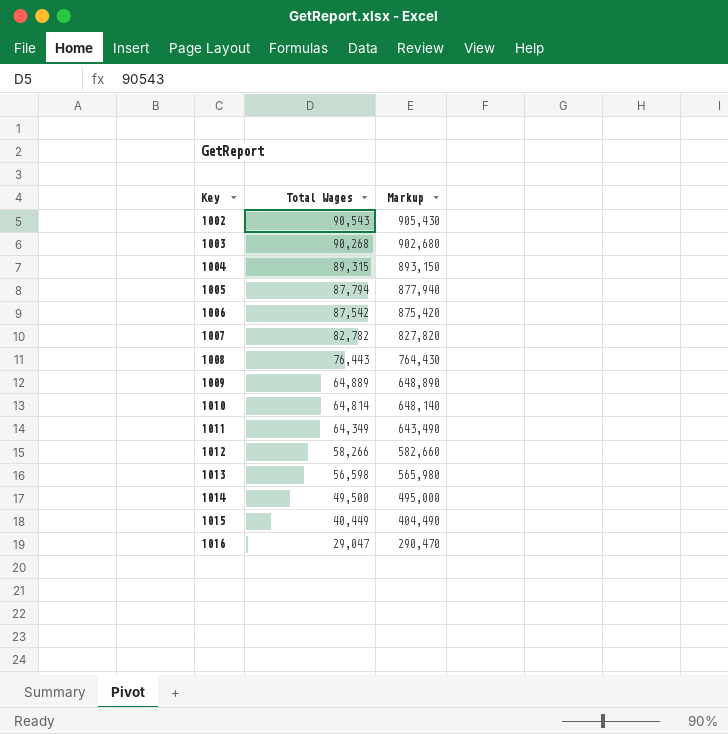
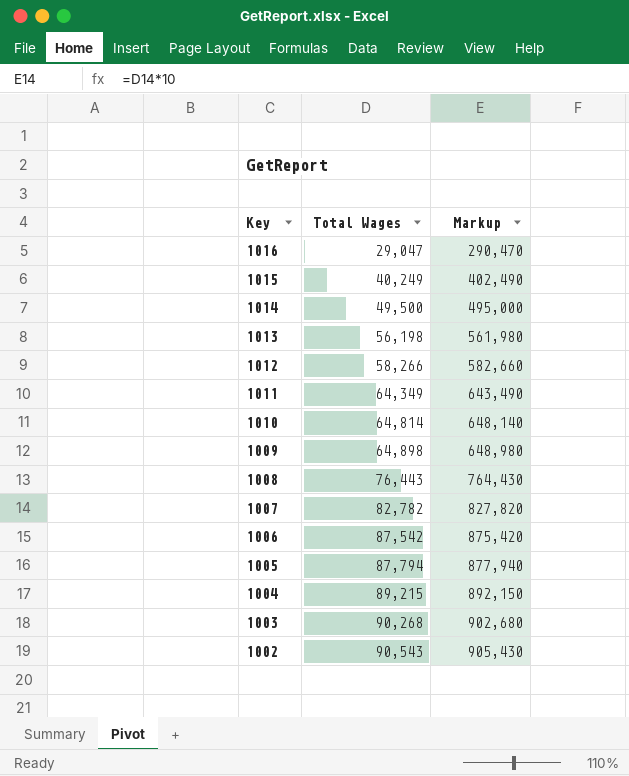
row order: Key ascending -> Key descending
1015 | Total Wages: 40,449 -> 40,249
1015 | Markup: 404,490 -> 402,490
1013 | Total Wages: 56,598 -> 56,198
1013 | Markup: 565,980 -> 561,980
1009 | Total Wages: 64,889 -> 64,898
1009 | Markup: 648,890 -> 648,980
1004 | Total Wages: 89,315 -> 89,215
1004 | Markup: 893,150 -> 892,150

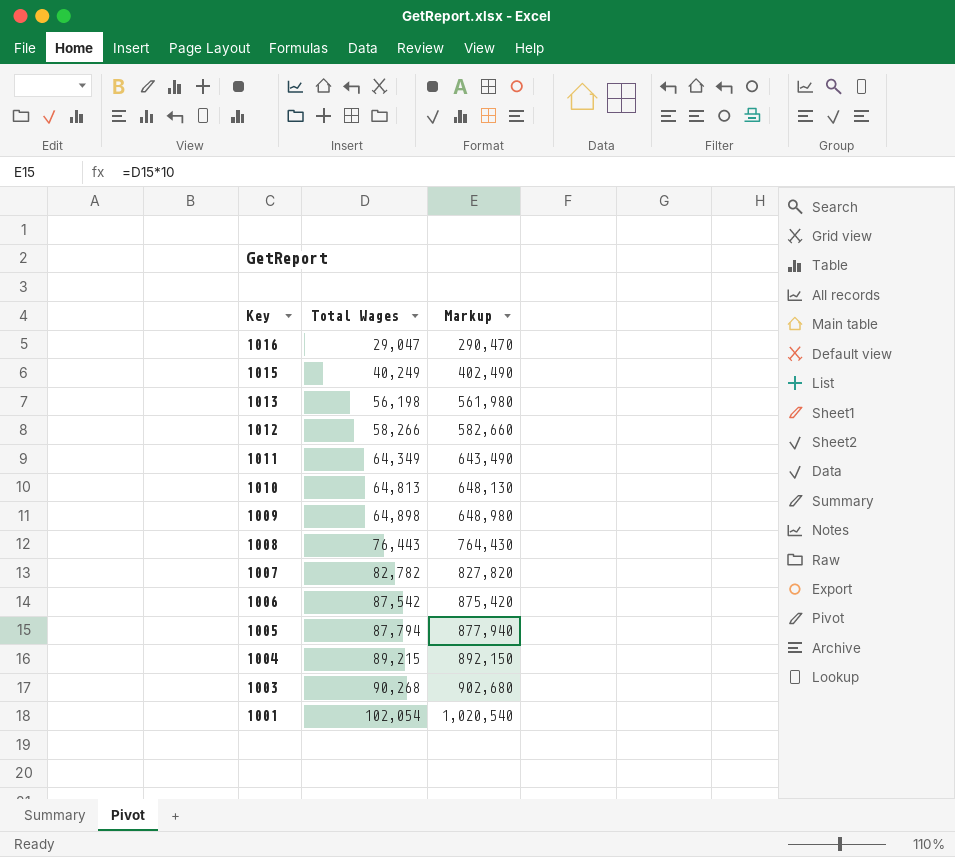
row 1014: 49,500 | 495,000 -> none
row 1002: 90,543 | 905,430 -> none
1010 | Total Wages: 64,814 -> 64,813
1010 | Markup: 648,140 -> 648,130
row 1001: none -> 102,054 | 1,020,540

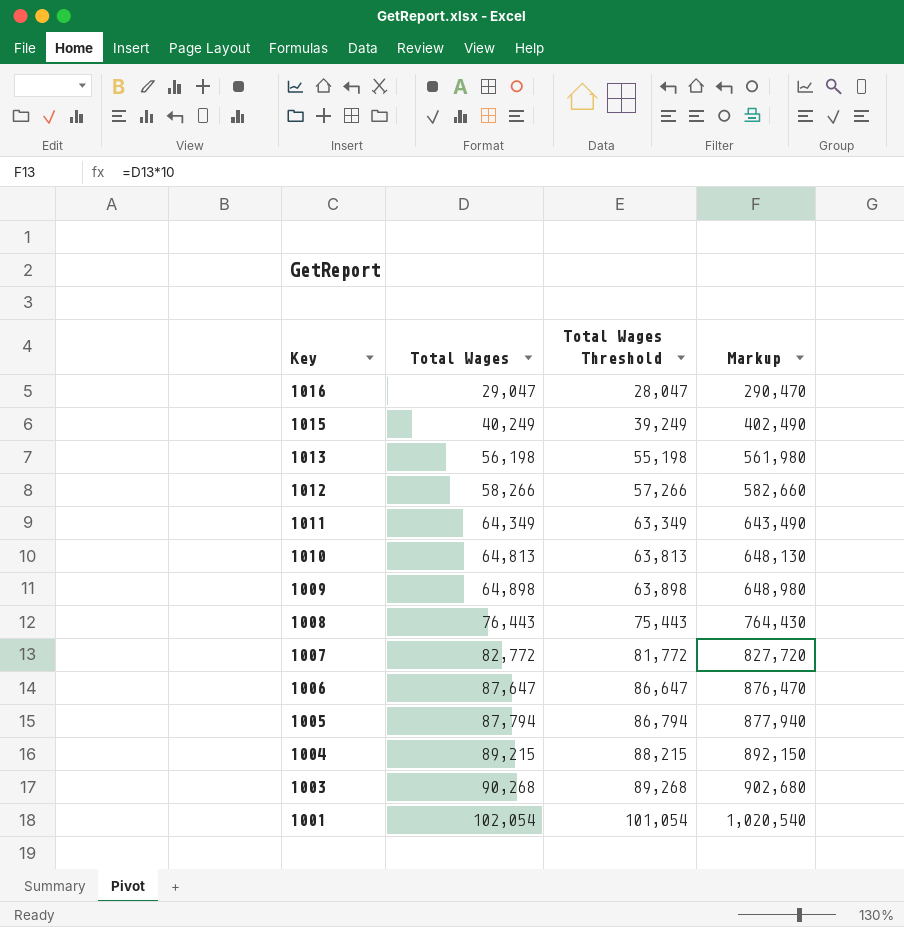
column Total Wages Threshold | formula: none -> [Total Wages] - 1000
1007 | Total Wages: 82,782 -> 82,772
1007 | Markup: 827,820 -> 827,720
1006 | Total Wages: 87,542 -> 87,647
1006 | Markup: 875,420 -> 876,470

